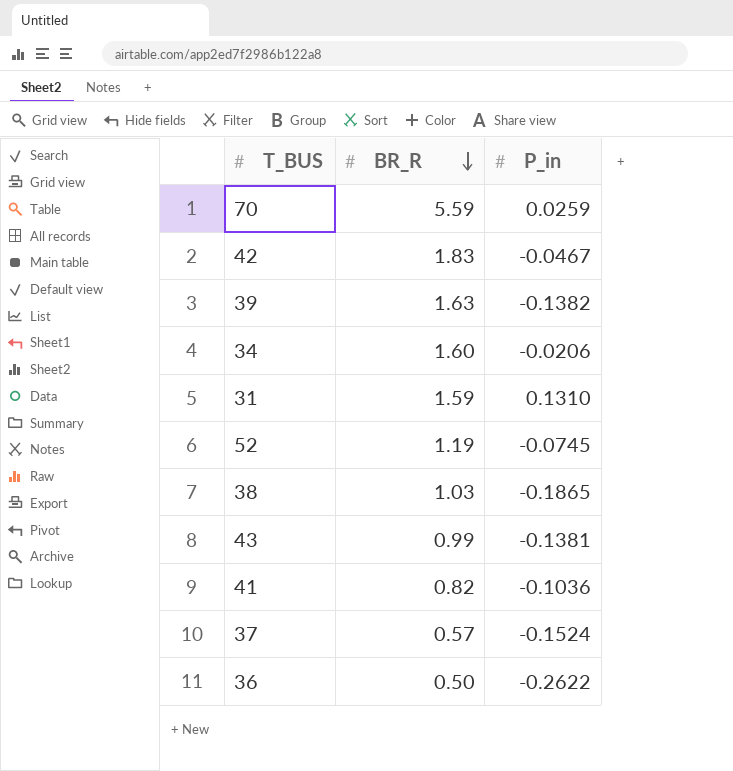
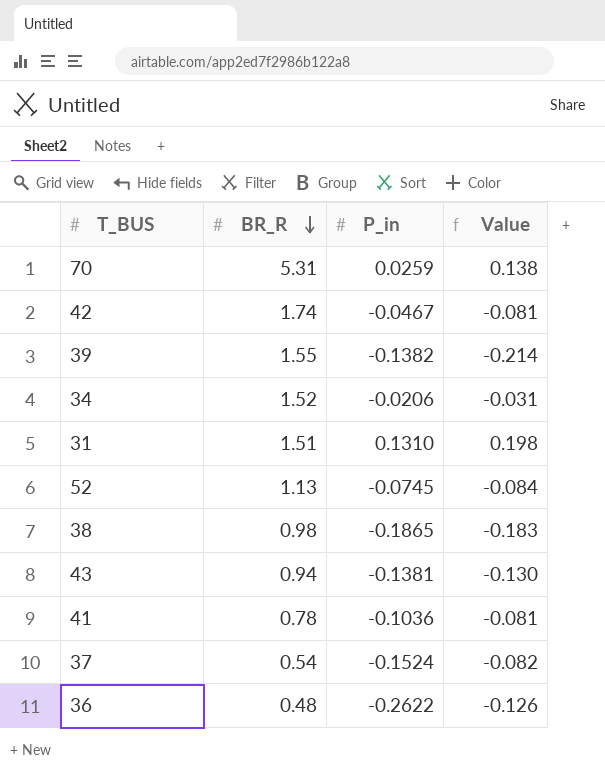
column Value | formula: none -> [BR_R] * [P_in]
70 | BR_R: 5.59 -> 5.31
42 | BR_R: 1.83 -> 1.74
39 | BR_R: 1.63 -> 1.55
34 | BR_R: 1.60 -> 1.52
31 | BR_R: 1.59 -> 1.51
52 | BR_R: 1.19 -> 1.13
38 | BR_R: 1.03 -> 0.98
43 | BR_R: 0.99 -> 0.94
41 | BR_R: 0.82 -> 0.78
37 | BR_R: 0.57 -> 0.54
36 | BR_R: 0.50 -> 0.48

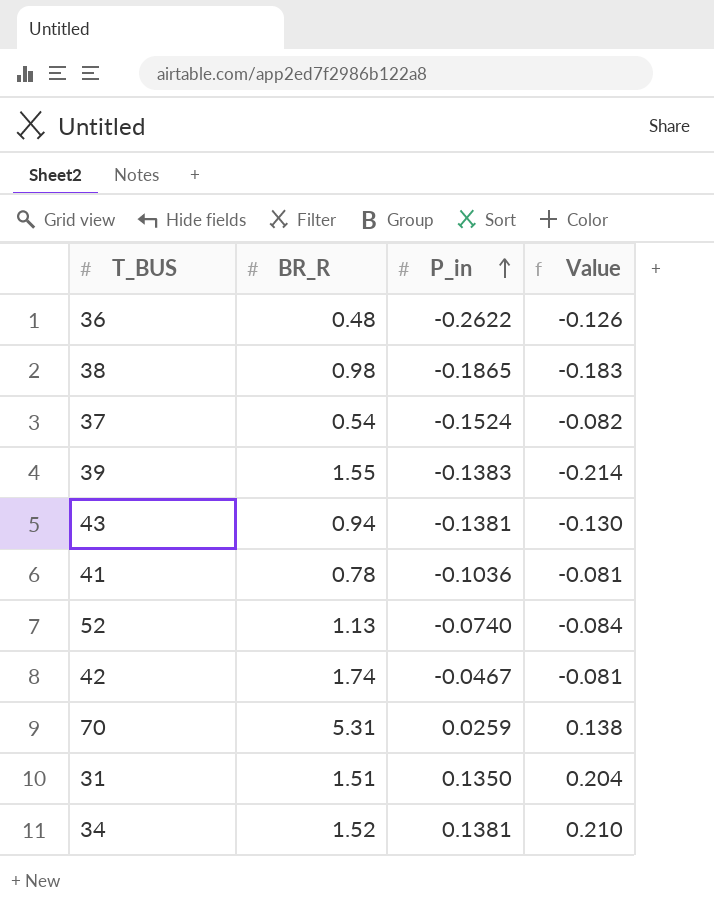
row order: BR_R descending -> P_in ascending
39 | P_in: -0.1382 -> -0.1383
52 | P_in: -0.0745 -> -0.0740
31 | P_in: 0.1310 -> 0.1350
31 | Value: 0.198 -> 0.204
34 | P_in: -0.0206 -> 0.1381
34 | Value: -0.031 -> 0.210

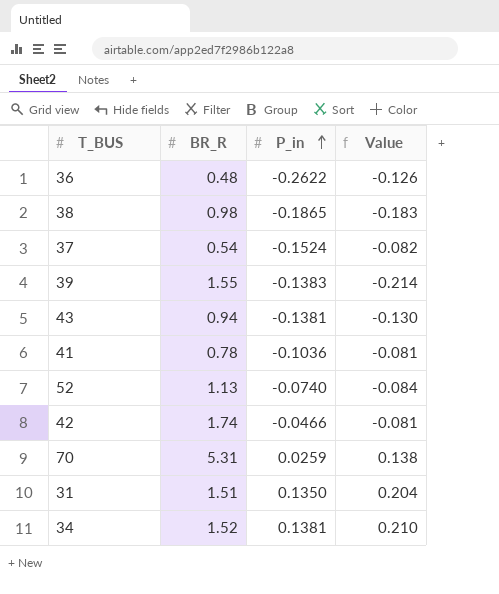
42 | P_in: -0.0467 -> -0.0466

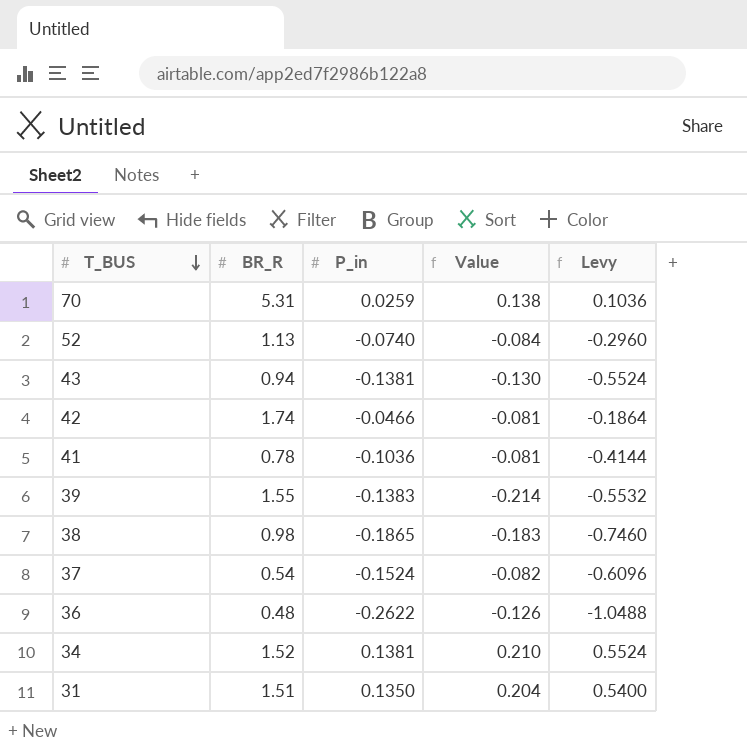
row order: P_in ascending -> T_BUS descending
column Levy | formula: none -> [P_in] * 4

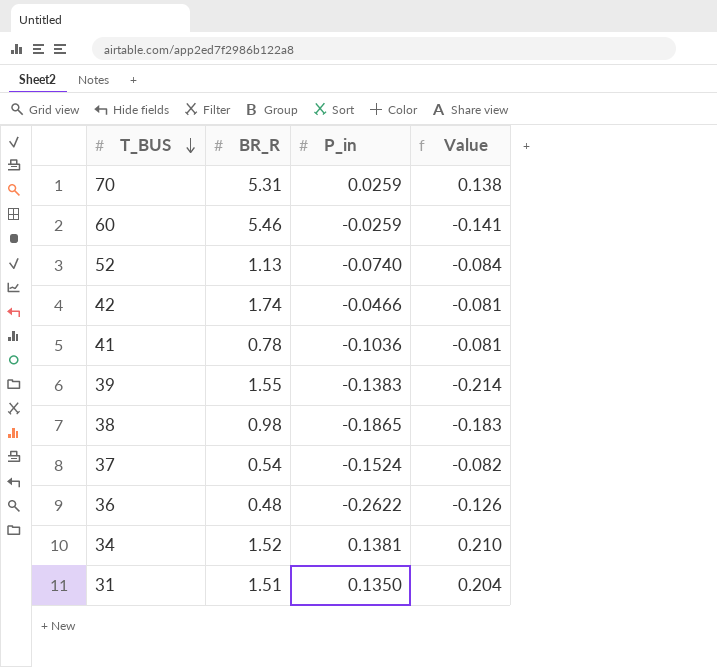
column Levy | formula: [P_in] * 4 -> none
row 43: 0.94 | -0.1381 | -0.130 | -0.5524 -> none
row 60: none -> 5.46 | -0.0259 | -0.141

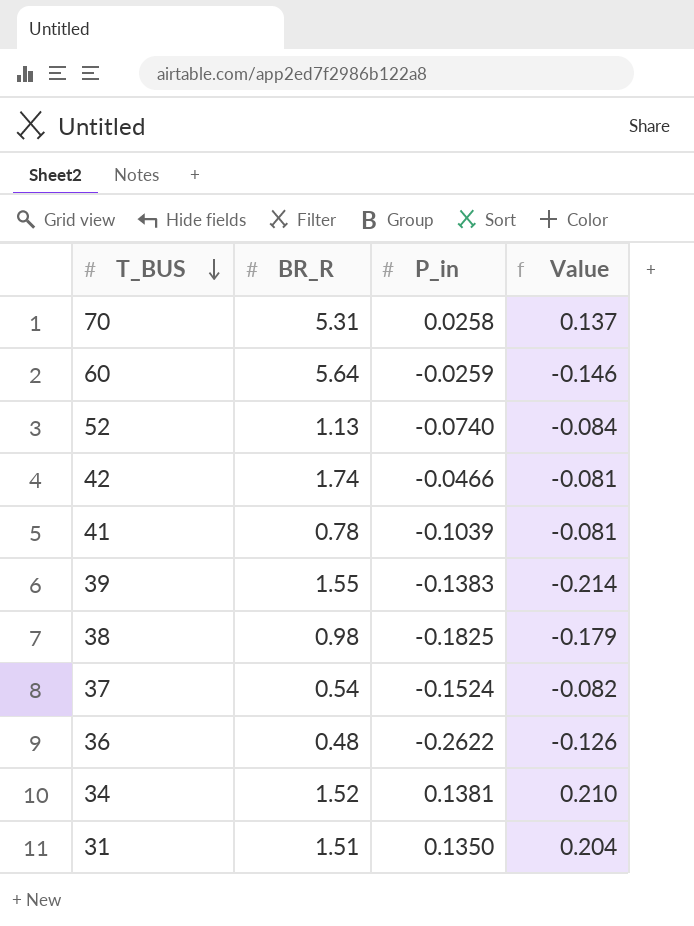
70 | P_in: 0.0259 -> 0.0258
70 | Value: 0.138 -> 0.137
60 | BR_R: 5.46 -> 5.64
60 | Value: -0.141 -> -0.146
41 | P_in: -0.1036 -> -0.1039
38 | P_in: -0.1865 -> -0.1825
38 | Value: -0.183 -> -0.179

